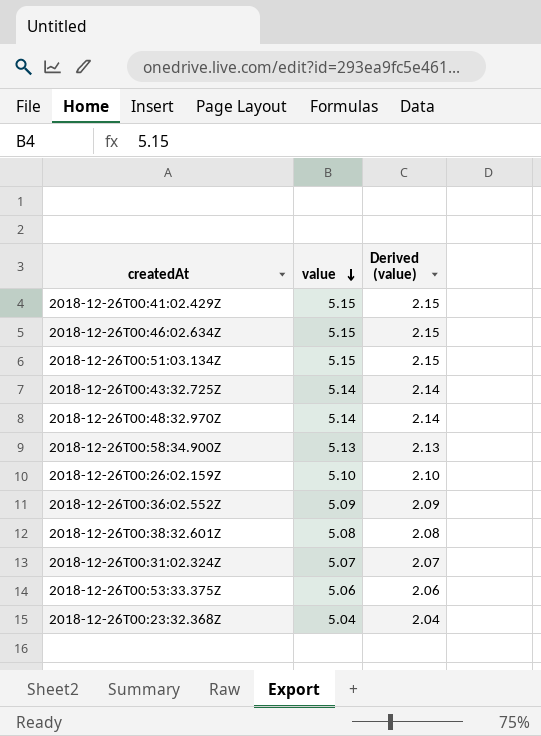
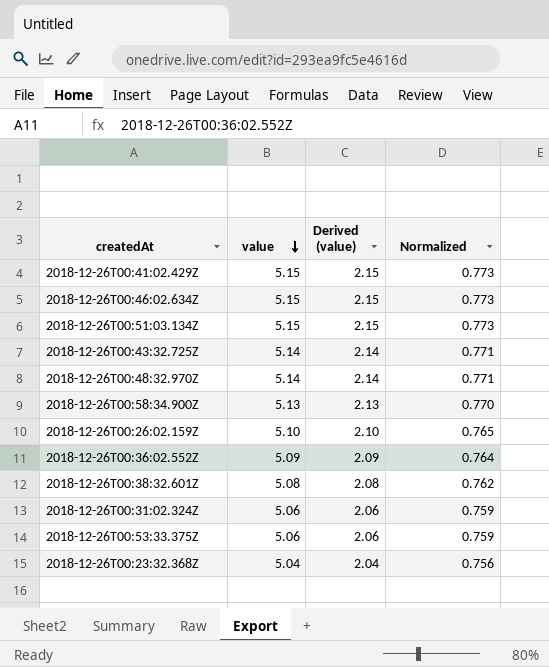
column Normalized | formula: none -> [value] * 0.15
2018-12-26T00:31:02.324Z | value: 5.07 -> 5.06
2018-12-26T00:31:02.324Z | Derived (value): 2.07 -> 2.06

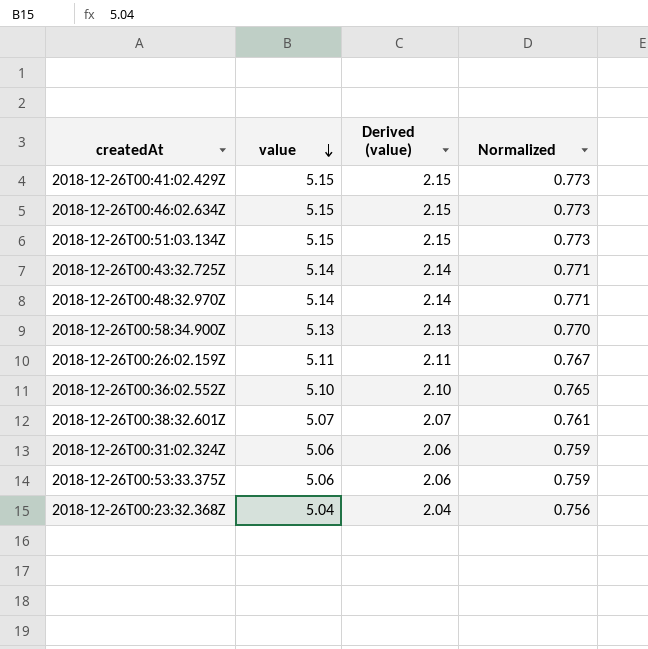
2018-12-26T00:26:02.159Z | value: 5.10 -> 5.11
2018-12-26T00:26:02.159Z | Derived (value): 2.10 -> 2.11
2018-12-26T00:26:02.159Z | Normalized: 0.765 -> 0.767
2018-12-26T00:36:02.552Z | value: 5.09 -> 5.10
2018-12-26T00:36:02.552Z | Derived (value): 2.09 -> 2.10
2018-12-26T00:36:02.552Z | Normalized: 0.764 -> 0.765
2018-12-26T00:38:32.601Z | value: 5.08 -> 5.07
2018-12-26T00:38:32.601Z | Derived (value): 2.08 -> 2.07
2018-12-26T00:38:32.601Z | Normalized: 0.762 -> 0.761

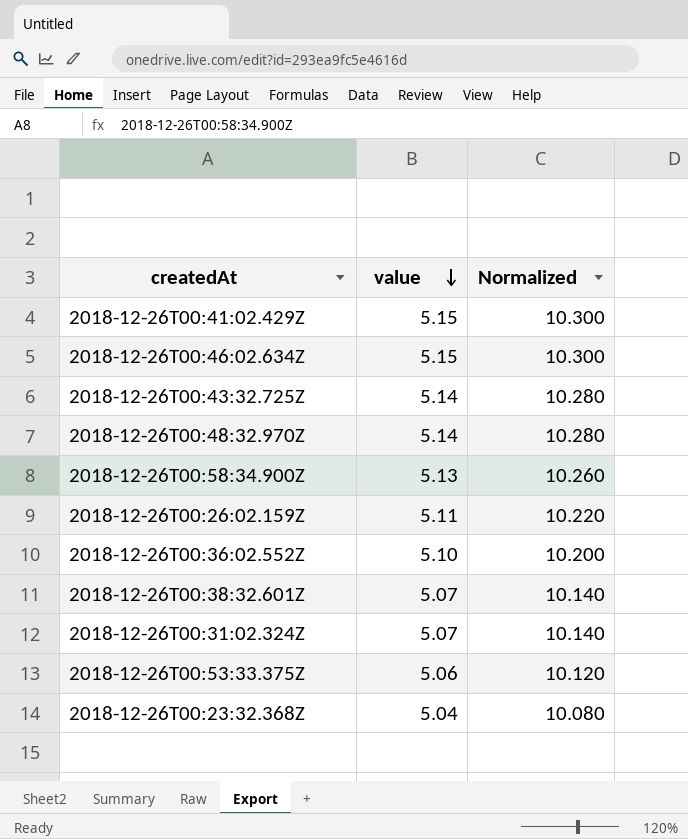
column Derived (value) | formula: [value] - 3 -> none
column Normalized | formula: [value] * 0.15 -> [value] * 2
row 2018-12-26T00:51:03.134Z: 5.15 | 2.15 | 0.773 -> none
2018-12-26T00:31:02.324Z | value: 5.06 -> 5.07

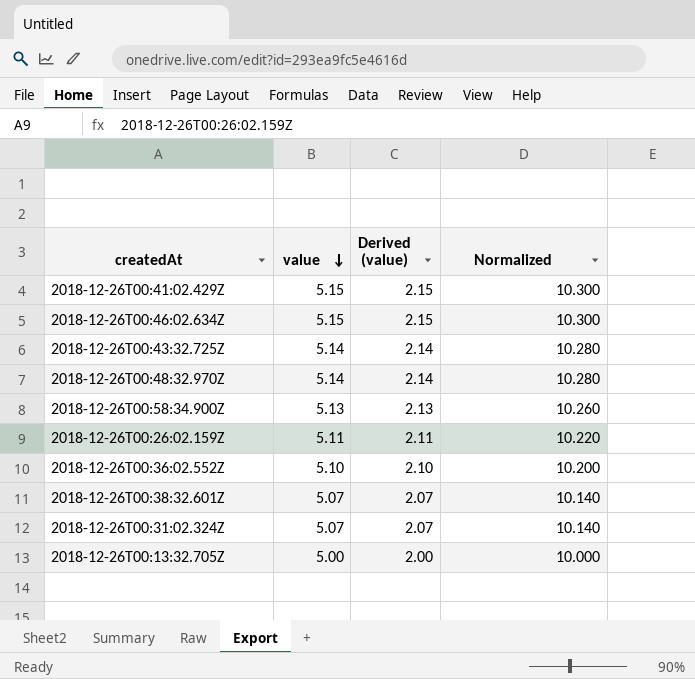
column Derived (value) | formula: none -> [value] - 3
row 2018-12-26T00:53:33.375Z: 5.06 | 10.120 -> none
row 2018-12-26T00:23:32.368Z: 5.04 | 10.080 -> none
row 2018-12-26T00:13:32.705Z: none -> 5.00 | 2.00 | 10.000

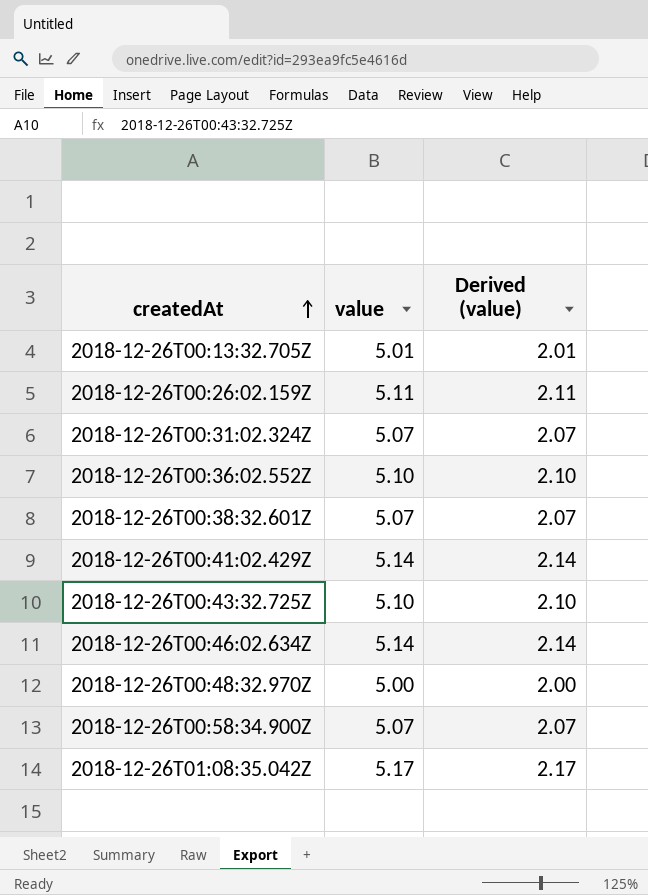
row order: value descending -> createdAt ascending
column Normalized | formula: [value] * 2 -> none
2018-12-26T00:13:32.705Z | value: 5.00 -> 5.01
2018-12-26T00:13:32.705Z | Derived (value): 2.00 -> 2.01
2018-12-26T00:41:02.429Z | value: 5.15 -> 5.14
2018-12-26T00:41:02.429Z | Derived (value): 2.15 -> 2.14
2018-12-26T00:43:32.725Z | value: 5.14 -> 5.10
2018-12-26T00:43:32.725Z | Derived (value): 2.14 -> 2.10
2018-12-26T00:46:02.634Z | value: 5.15 -> 5.14
2018-12-26T00:46:02.634Z | Derived (value): 2.15 -> 2.14
2018-12-26T00:48:32.970Z | value: 5.14 -> 5.00
2018-12-26T00:48:32.970Z | Derived (value): 2.14 -> 2.00
2018-12-26T00:58:34.900Z | value: 5.13 -> 5.07
2018-12-26T00:58:34.900Z | Derived (value): 2.13 -> 2.07
row 2018-12-26T01:08:35.042Z: none -> 5.17 | 2.17

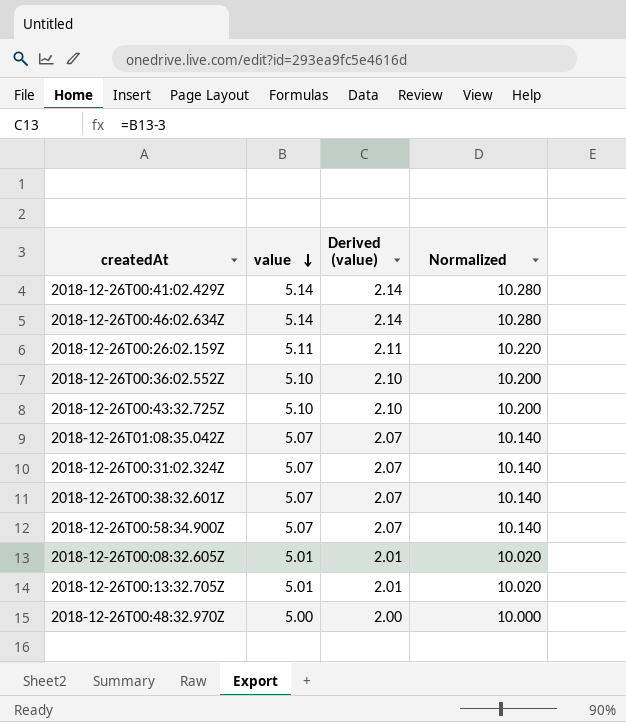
row order: createdAt ascending -> value descending
column Normalized | formula: none -> [value] * 2
2018-12-26T01:08:35.042Z | value: 5.17 -> 5.07
2018-12-26T01:08:35.042Z | Derived (value): 2.17 -> 2.07
row 2018-12-26T00:08:32.605Z: none -> 5.01 | 2.01 | 10.020

